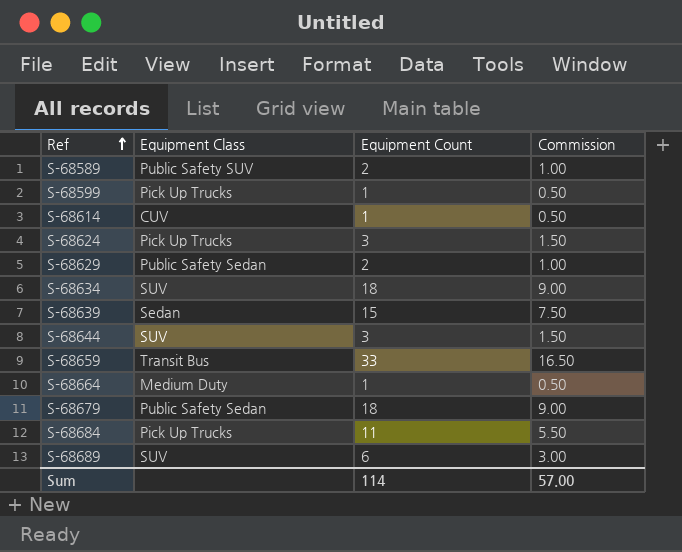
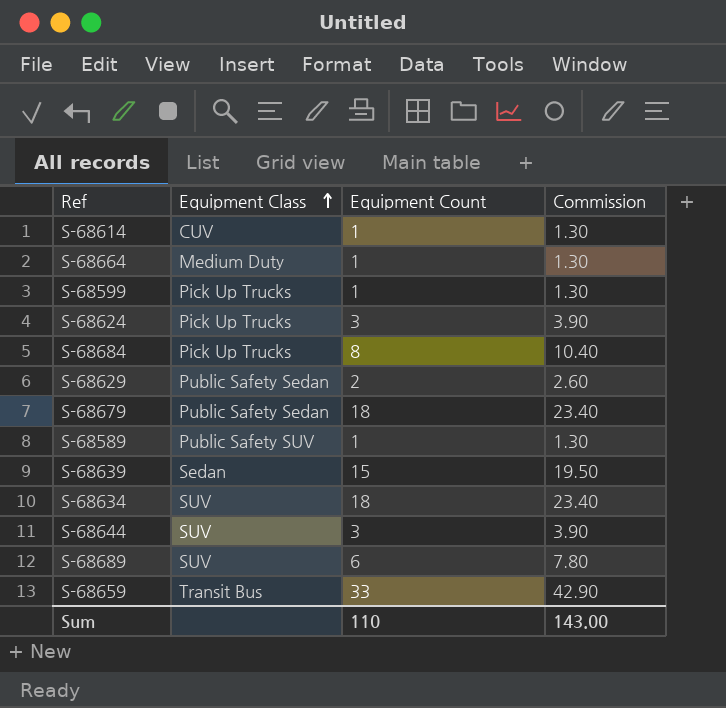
row order: Ref ascending -> Equipment Class ascending
column Commission | formula: [Equipment Count] * 0.5 -> [Equipment Count] * 1.3
S-68684 | Equipment Count: 11 -> 8
S-68589 | Equipment Count: 2 -> 1
Sum | Equipment Count: 114 -> 110
Sum | Commission: 57.00 -> 143.00

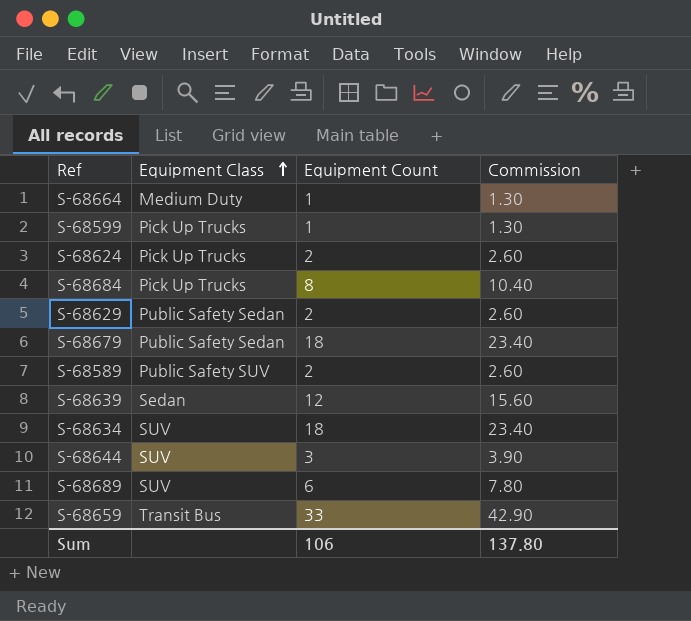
row S-68614: CUV | 1 | 1.30 -> none
S-68624 | Equipment Count: 3 -> 2
S-68624 | Commission: 3.90 -> 2.60
S-68589 | Equipment Count: 1 -> 2
S-68589 | Commission: 1.30 -> 2.60
S-68639 | Equipment Count: 15 -> 12
S-68639 | Commission: 19.50 -> 15.60
Sum | Equipment Count: 110 -> 106
Sum | Commission: 143.00 -> 137.80

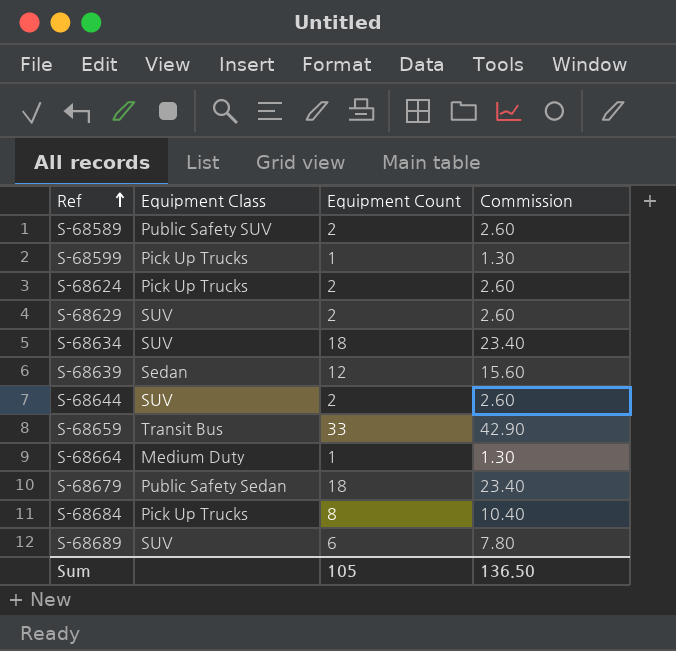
row order: Equipment Class ascending -> Ref ascending
S-68629 | Equipment Class: Public Safety Sedan -> SUV
S-68644 | Equipment Count: 3 -> 2
S-68644 | Commission: 3.90 -> 2.60
Sum | Equipment Count: 106 -> 105
Sum | Commission: 137.80 -> 136.50

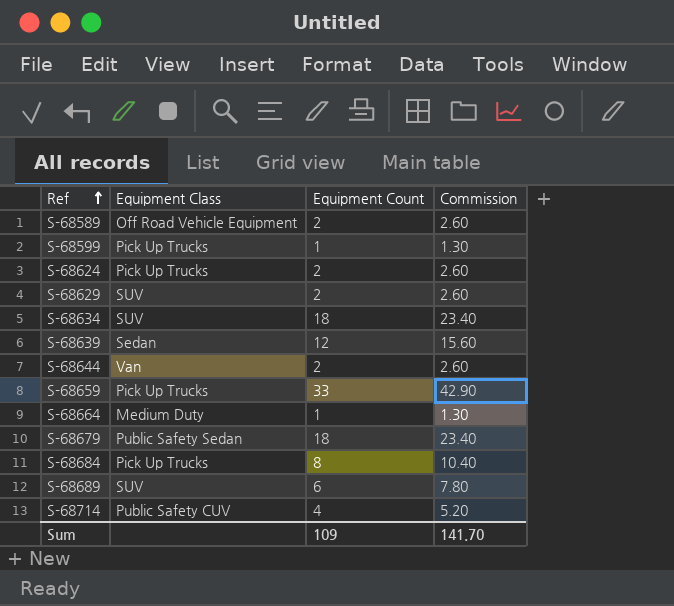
S-68589 | Equipment Class: Public Safety SUV -> Off Road Vehicle Equipment
S-68644 | Equipment Class: SUV -> Van
S-68659 | Equipment Class: Transit Bus -> Pick Up Trucks
row S-68714: none -> Public Safety CUV | 4 | 5.20
Sum | Equipment Count: 105 -> 109
Sum | Commission: 136.50 -> 141.70

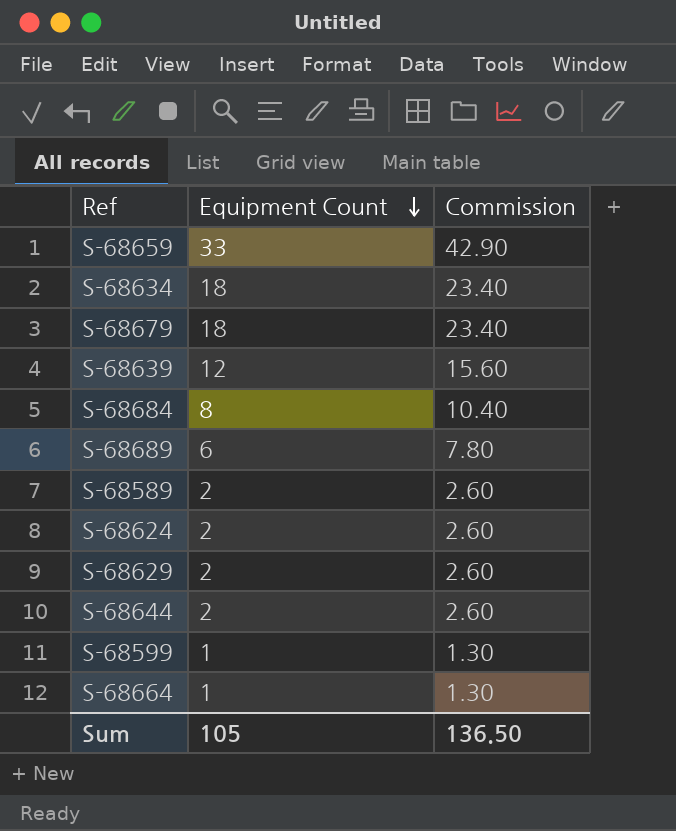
row order: Ref ascending -> Equipment Count descending
column Equipment Class | position: 2 -> none
row S-68714: Public Safety CUV | 4 | 5.20 -> none
Sum | Equipment Count: 109 -> 105
Sum | Commission: 141.70 -> 136.50

